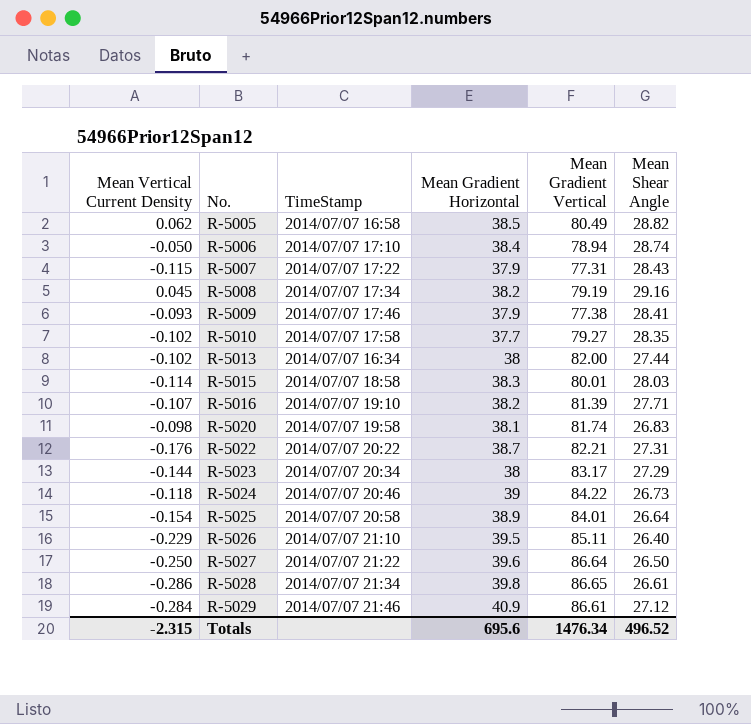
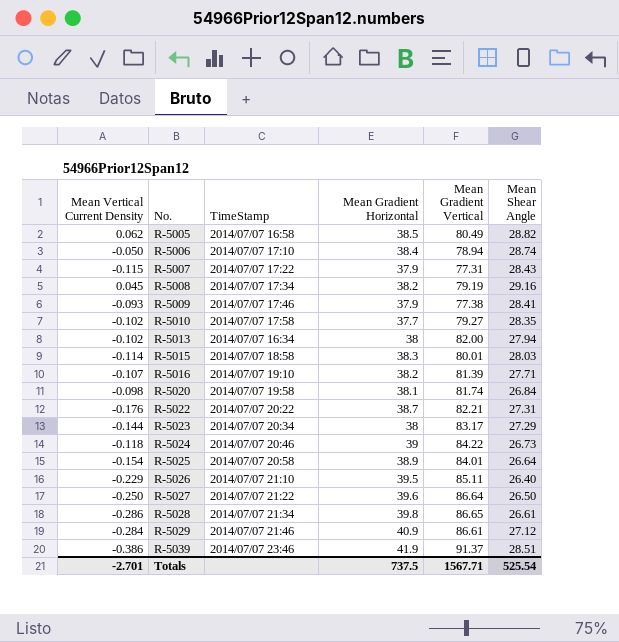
R-5013 | Mean Shear Angle: 27.44 -> 27.94
R-5020 | Mean Shear Angle: 26.83 -> 26.84
row R-5039: none -> -0.386 | 2014/07/07 23:46 | 41.9 | 91.37 | 28.51
Totals | Mean Vertical Current Density: -2.315 -> -2.701
Totals | Mean Gradient Horizontal: 695.6 -> 737.5
Totals | Mean Gradient Vertical: 1476.34 -> 1567.71
Totals | Mean Shear Angle: 496.52 -> 525.54

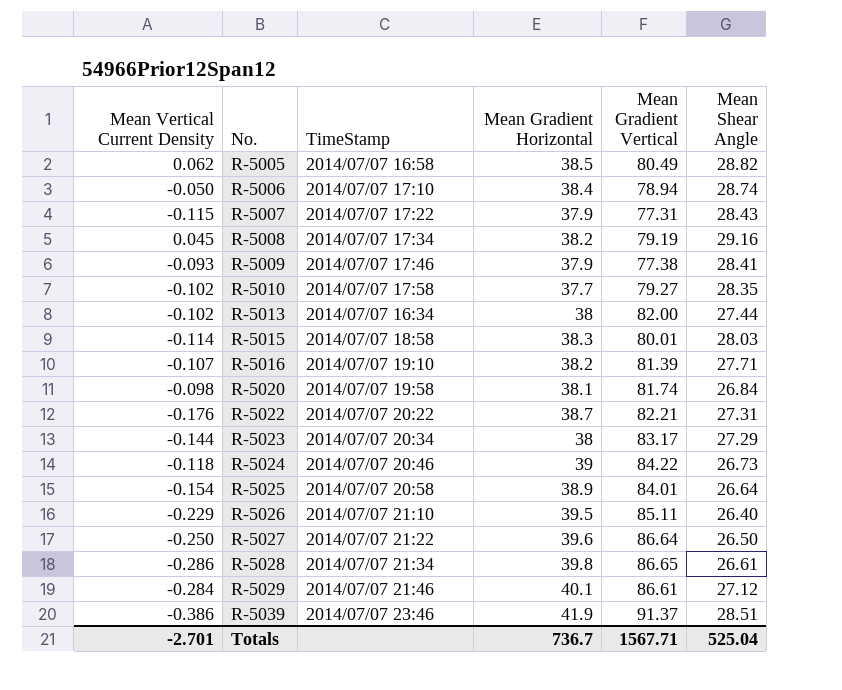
R-5013 | Mean Shear Angle: 27.94 -> 27.44
R-5029 | Mean Gradient Horizontal: 40.9 -> 40.1
Totals | Mean Gradient Horizontal: 737.5 -> 736.7
Totals | Mean Shear Angle: 525.54 -> 525.04

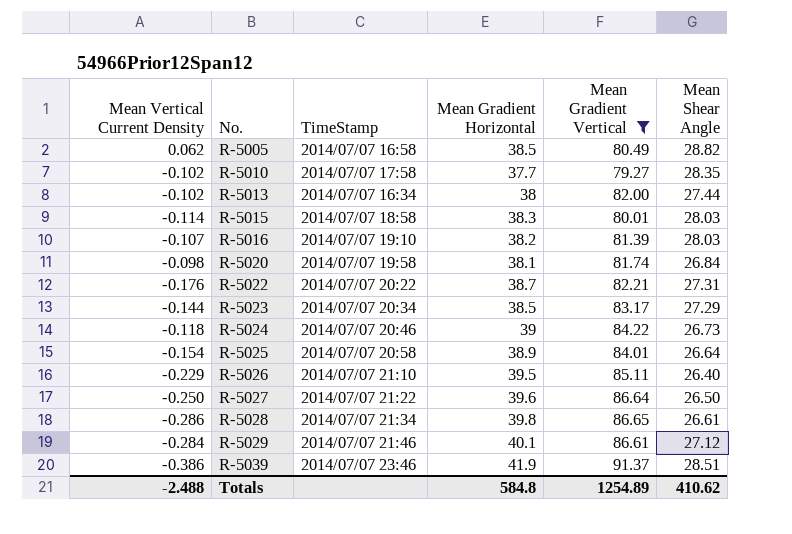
filter: none -> Mean Gradient Vertical >= 79.27
R-5016 | Mean Shear Angle: 27.71 -> 28.03
R-5023 | Mean Gradient Horizontal: 38 -> 38.5
Totals | Mean Vertical Current Density: -2.701 -> -2.488
Totals | Mean Gradient Horizontal: 736.7 -> 584.8
Totals | Mean Gradient Vertical: 1567.71 -> 1254.89
Totals | Mean Shear Angle: 525.04 -> 410.62

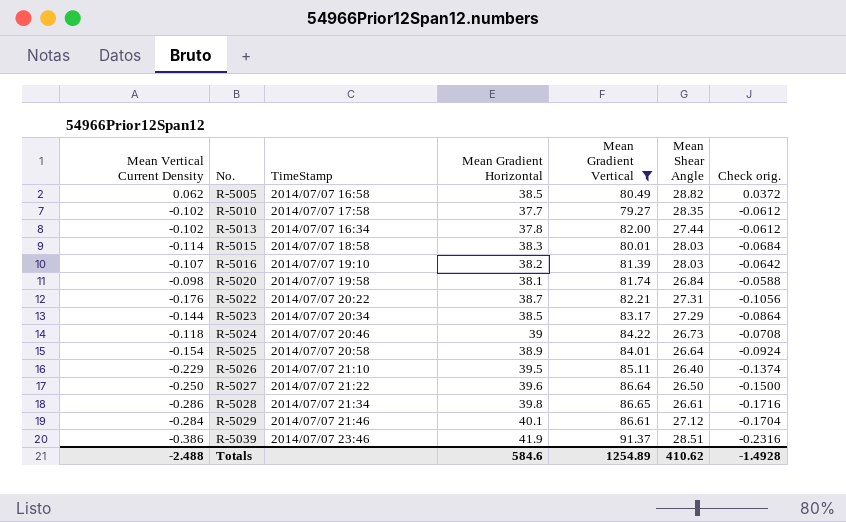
column Check orig. | formula: none -> [Mean Vertical Current Density] * 0.6
R-5013 | Mean Gradient Horizontal: 38 -> 37.8
Totals | Mean Gradient Horizontal: 584.8 -> 584.6

